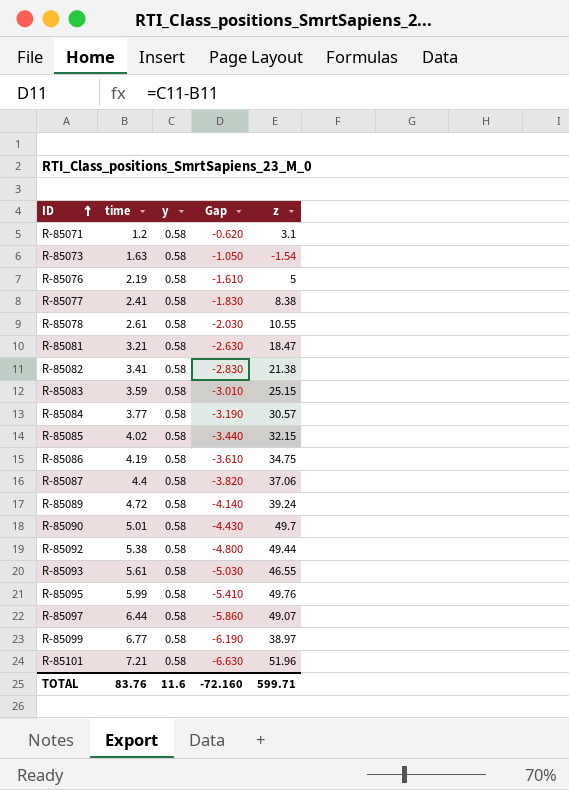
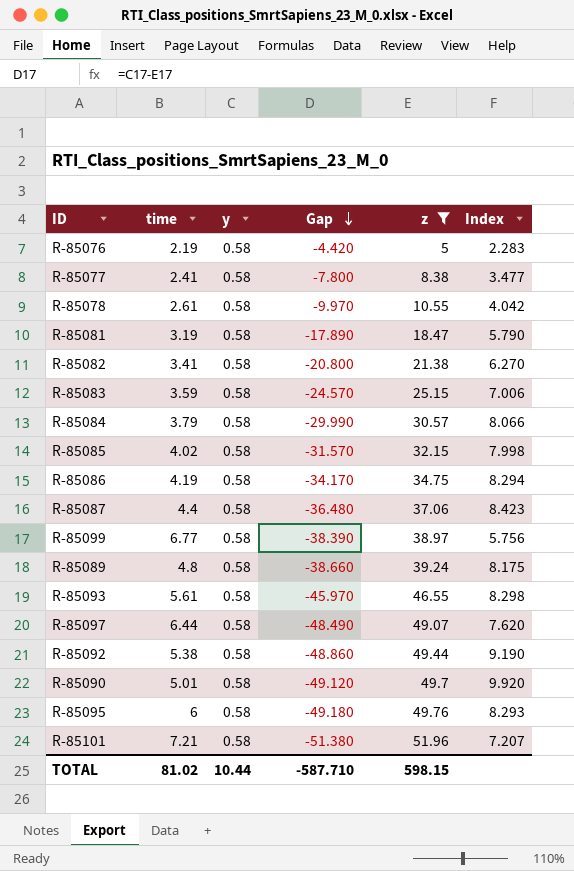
filter: none -> z >= 5
row order: ID ascending -> Gap descending
column Gap | formula: [y] - [time] -> [y] - [z]
column Index | formula: none -> [z] / [time]
R-85081 | time: 3.21 -> 3.19
R-85084 | time: 3.77 -> 3.79
R-85089 | time: 4.72 -> 4.8
R-85095 | time: 5.99 -> 6
TOTAL | time: 83.76 -> 81.02
TOTAL | y: 11.6 -> 10.44
TOTAL | Gap: -72.160 -> -587.710
TOTAL | z: 599.71 -> 598.15

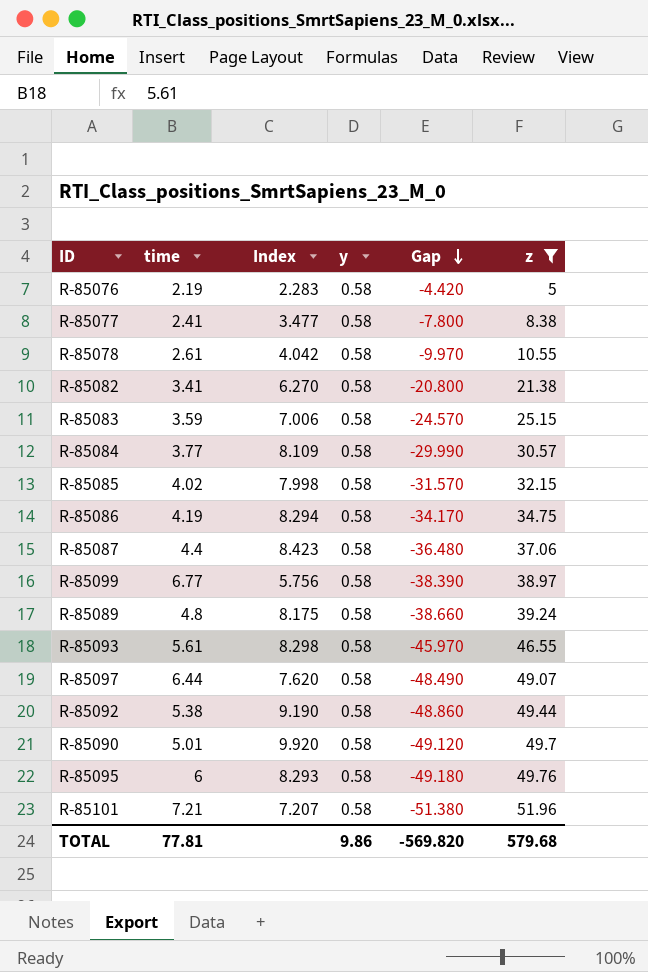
column Index | position: 6 -> 3
row R-85081: 3.19 | 0.58 | -17.890 | 18.47 | 5.790 -> none
R-85084 | time: 3.79 -> 3.77
R-85084 | Index: 8.066 -> 8.109
TOTAL | time: 81.02 -> 77.81
TOTAL | y: 10.44 -> 9.86
TOTAL | Gap: -587.710 -> -569.820
TOTAL | z: 598.15 -> 579.68

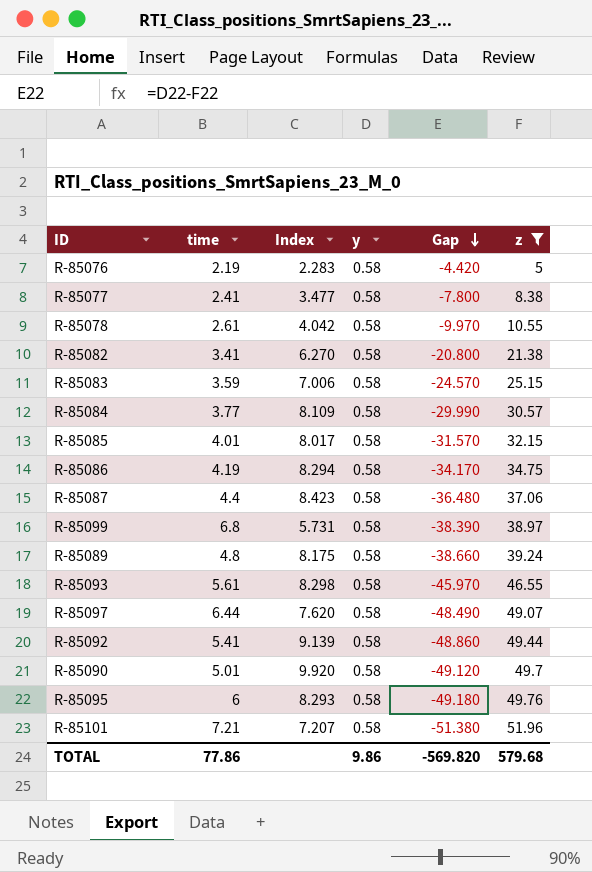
R-85085 | time: 4.02 -> 4.01
R-85085 | Index: 7.998 -> 8.017
R-85099 | time: 6.77 -> 6.8
R-85099 | Index: 5.756 -> 5.731
R-85092 | time: 5.38 -> 5.41
R-85092 | Index: 9.190 -> 9.139
TOTAL | time: 77.81 -> 77.86

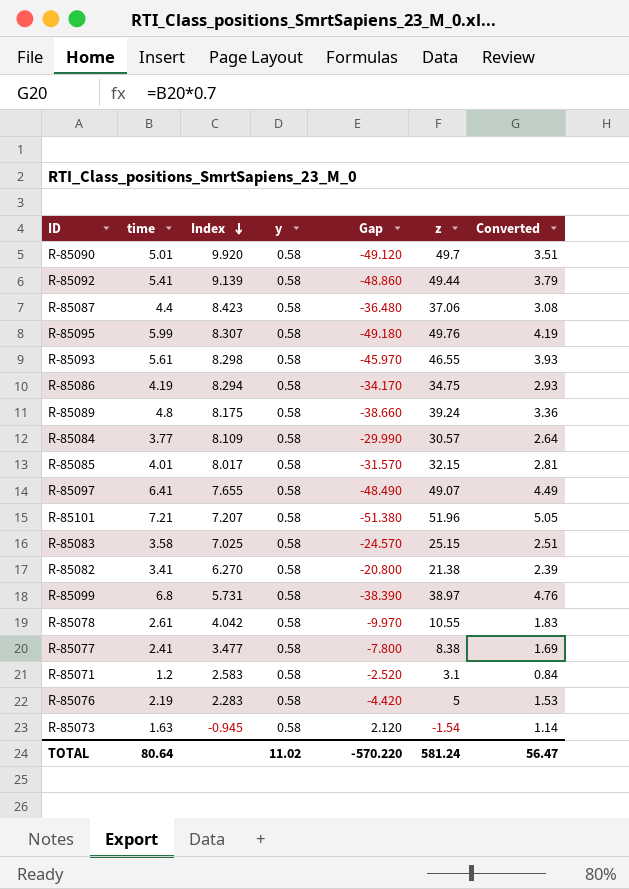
filter: z >= 5 -> none
row order: Gap descending -> Index descending
column Converted | formula: none -> [time] * 0.7
R-85095 | time: 6 -> 5.99
R-85095 | Index: 8.293 -> 8.307
R-85097 | time: 6.44 -> 6.41
R-85097 | Index: 7.620 -> 7.655
R-85083 | time: 3.59 -> 3.58
R-85083 | Index: 7.006 -> 7.025
TOTAL | time: 77.86 -> 80.64
TOTAL | y: 9.86 -> 11.02
TOTAL | Gap: -569.820 -> -570.220
TOTAL | z: 579.68 -> 581.24

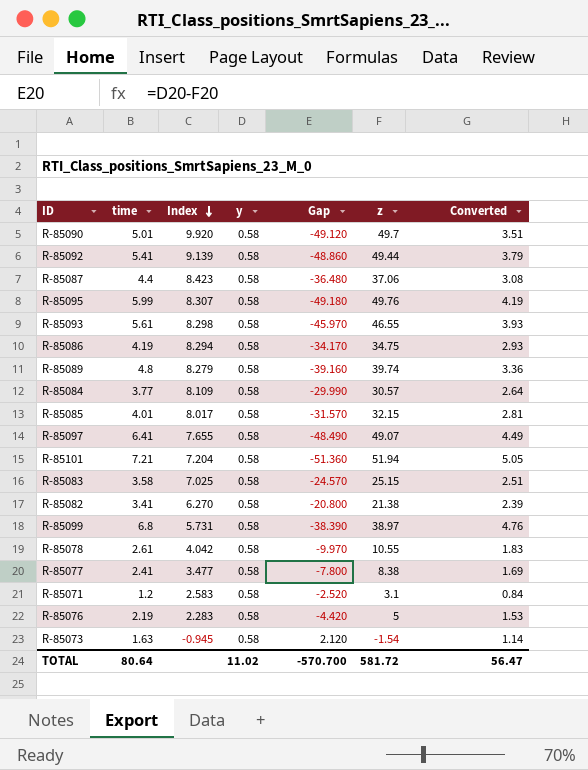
R-85089 | Index: 8.175 -> 8.279
R-85089 | Gap: -38.660 -> -39.160
R-85089 | z: 39.24 -> 39.74
R-85101 | Index: 7.207 -> 7.204
R-85101 | Gap: -51.380 -> -51.360
R-85101 | z: 51.96 -> 51.94
TOTAL | Gap: -570.220 -> -570.700
TOTAL | z: 581.24 -> 581.72

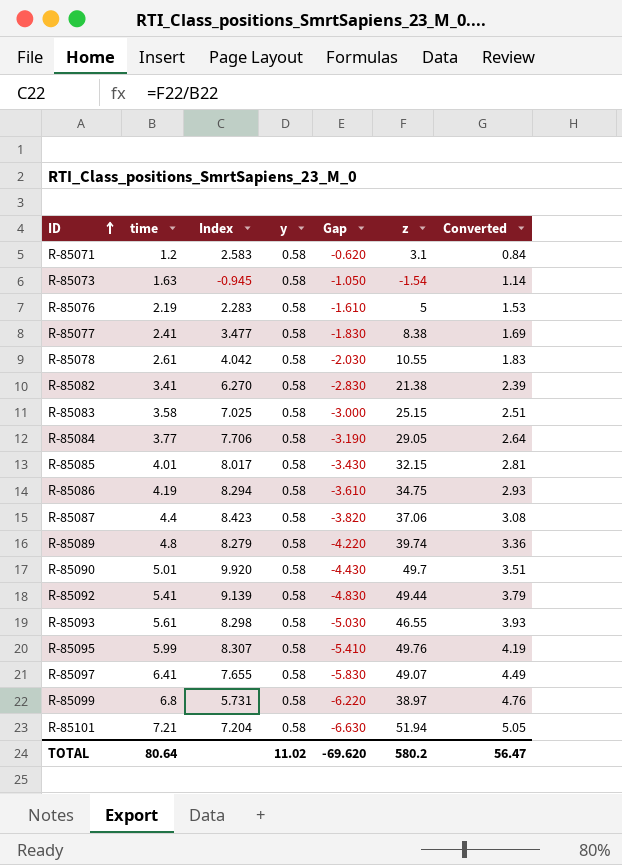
row order: Index descending -> ID ascending
column Gap | formula: [y] - [z] -> [y] - [time]
R-85084 | Index: 8.109 -> 7.706
R-85084 | z: 30.57 -> 29.05
TOTAL | Gap: -570.700 -> -69.620
TOTAL | z: 581.72 -> 580.2

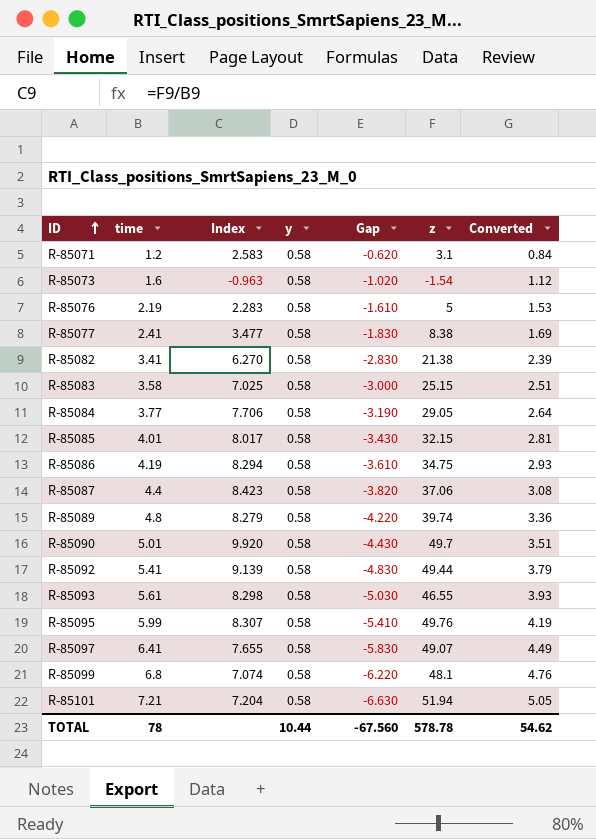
row R-85078: 2.61 | 4.042 | 0.58 | -2.030 | 10.55 | 1.83 -> none
R-85073 | time: 1.63 -> 1.6
R-85073 | Index: -0.945 -> -0.963
R-85073 | Gap: -1.050 -> -1.020
R-85073 | Converted: 1.14 -> 1.12
R-85099 | Index: 5.731 -> 7.074
R-85099 | z: 38.97 -> 48.1
TOTAL | time: 80.64 -> 78
TOTAL | y: 11.02 -> 10.44
TOTAL | Gap: -69.620 -> -67.560
TOTAL | z: 580.2 -> 578.78
TOTAL | Converted: 56.47 -> 54.62

